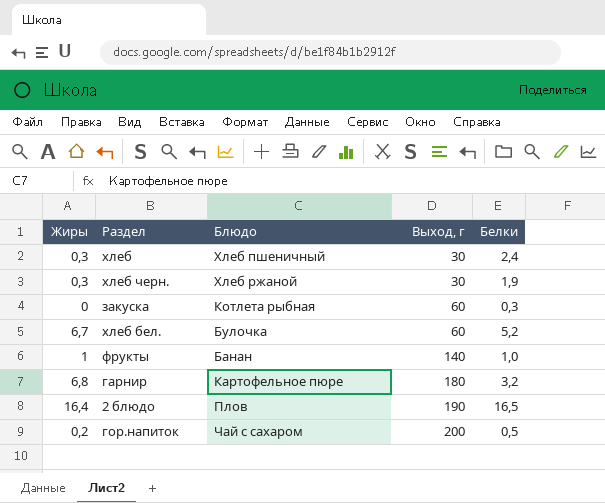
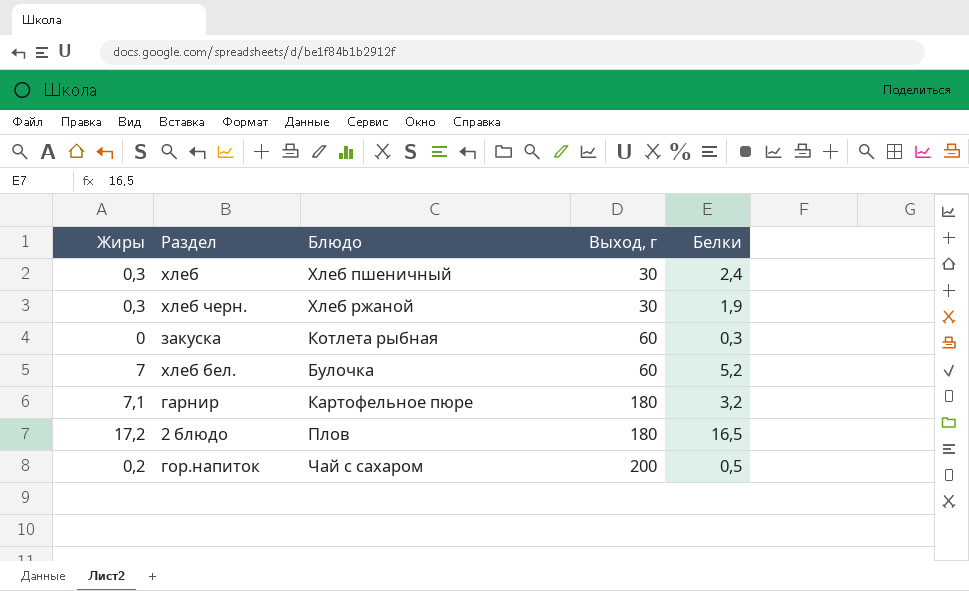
row фрукты: 1 | Банан | 140 | 1,0 -> none
хлеб бел. | Жиры: 6,7 -> 7
гарнир | Жиры: 6,8 -> 7,1
2 блюдо | Жиры: 16,4 -> 17,2
2 блюдо | Выход, г: 190 -> 180

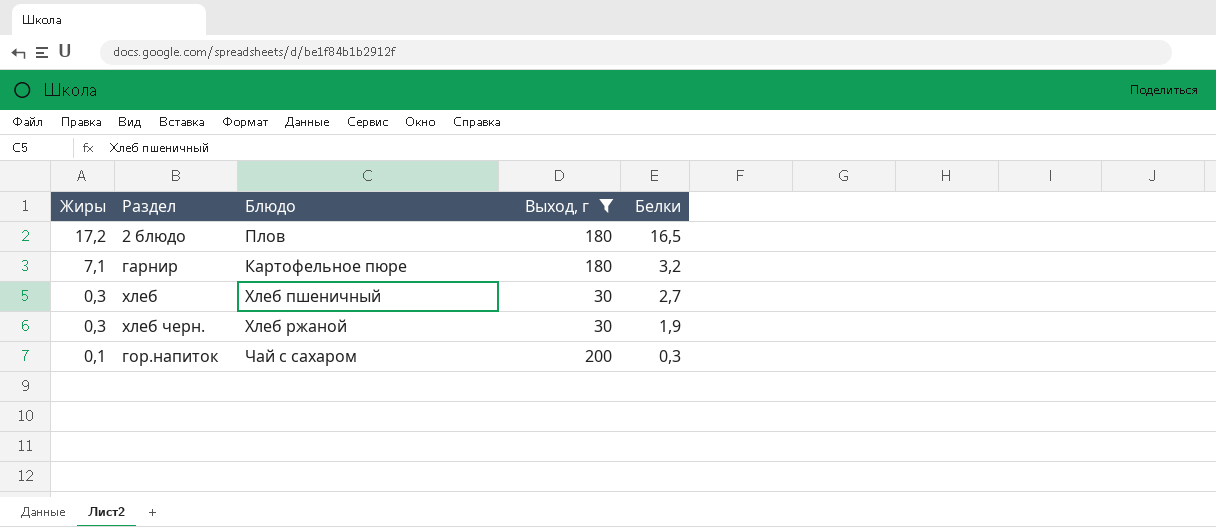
filter: none -> Выход, г != 60
row order: Выход, г ascending -> Жиры descending
хлеб | Белки: 2,4 -> 2,7
гор.напиток | Жиры: 0,2 -> 0,1
гор.напиток | Белки: 0,5 -> 0,3

